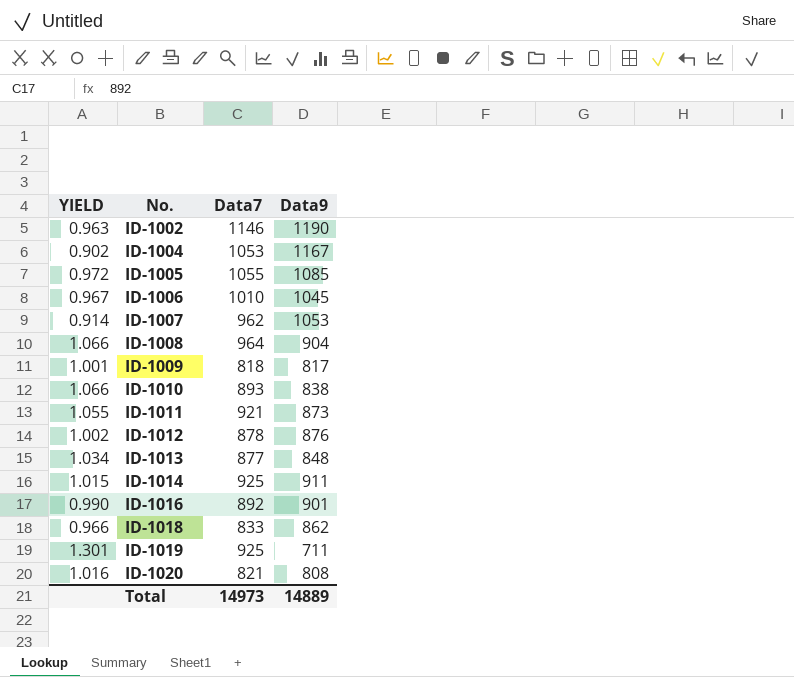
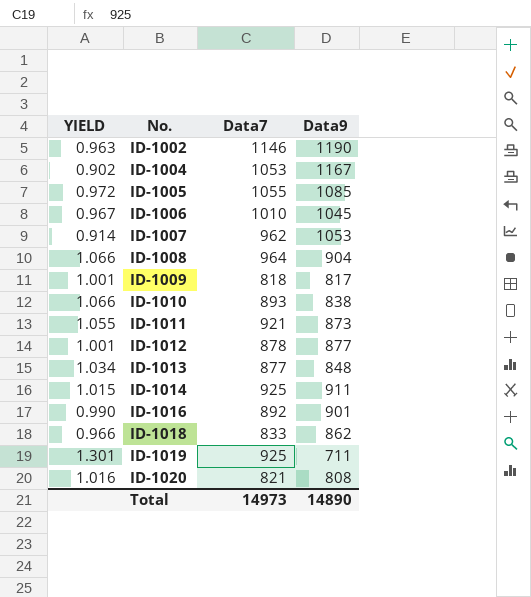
ID-1012 | YIELD: 1.002 -> 1.001
ID-1012 | Data9: 876 -> 877
Total | Data9: 14889 -> 14890

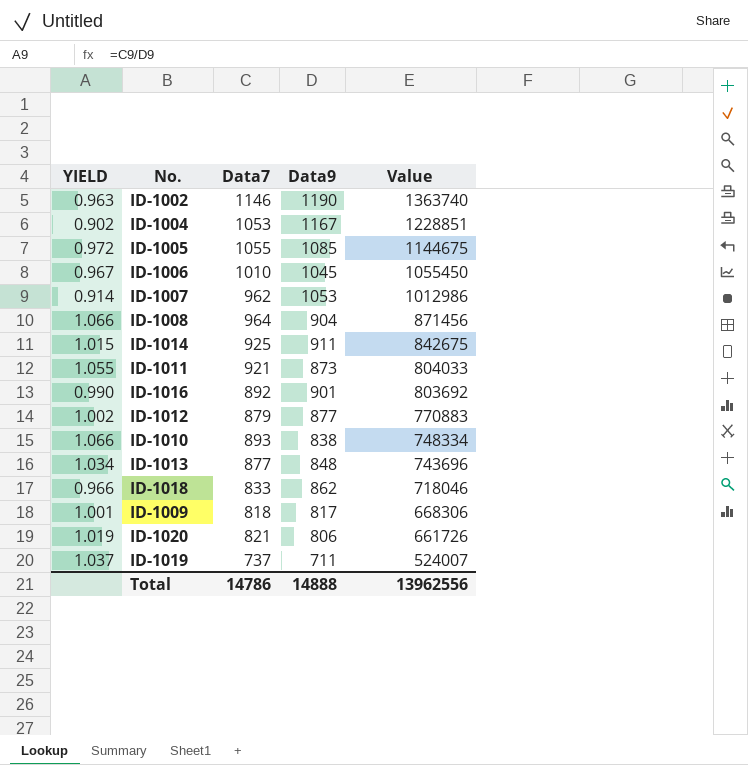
row order: No. ascending -> Value descending
column Value | formula: none -> [Data7] * [Data9]
ID-1012 | YIELD: 1.001 -> 1.002
ID-1012 | Data7: 878 -> 879
ID-1020 | YIELD: 1.016 -> 1.019
ID-1020 | Data9: 808 -> 806
ID-1019 | YIELD: 1.301 -> 1.037
ID-1019 | Data7: 925 -> 737
Total | Data7: 14973 -> 14786
Total | Data9: 14890 -> 14888

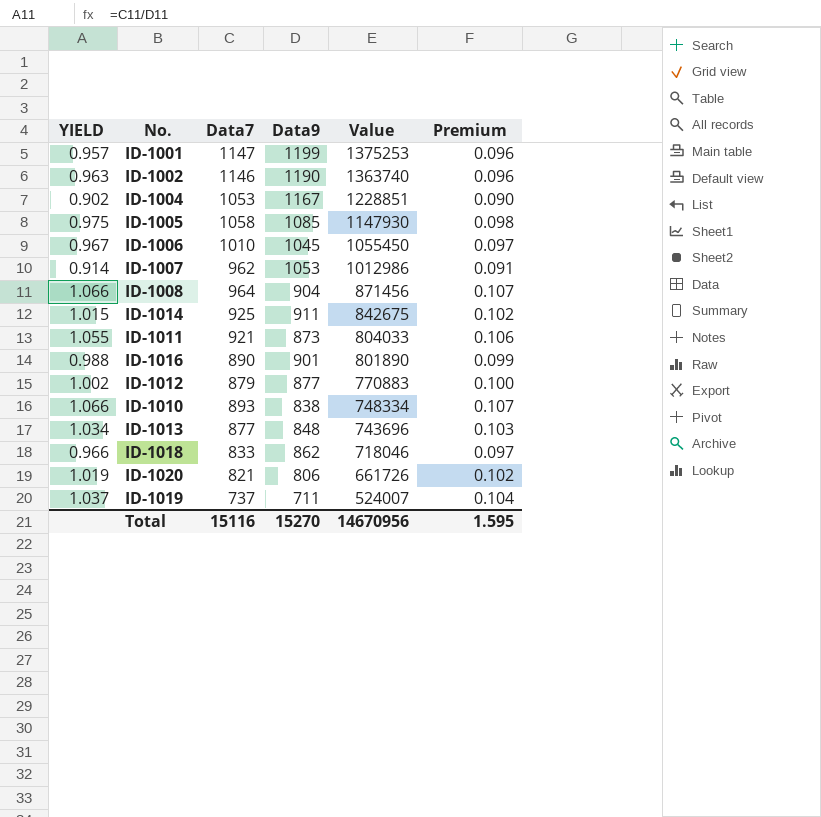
column Premium | formula: none -> [YIELD] * 0.1
row ID-1009: 1.001 | 818 | 817 | 668306 -> none
row ID-1001: none -> 0.957 | 1147 | 1199 | 1375253 | 0.096
ID-1005 | YIELD: 0.972 -> 0.975
ID-1005 | Data7: 1055 -> 1058
ID-1005 | Value: 1144675 -> 1147930
ID-1016 | YIELD: 0.990 -> 0.988
ID-1016 | Data7: 892 -> 890
ID-1016 | Value: 803692 -> 801890
Total | Data7: 14786 -> 15116
Total | Data9: 14888 -> 15270
Total | Value: 13962556 -> 14670956

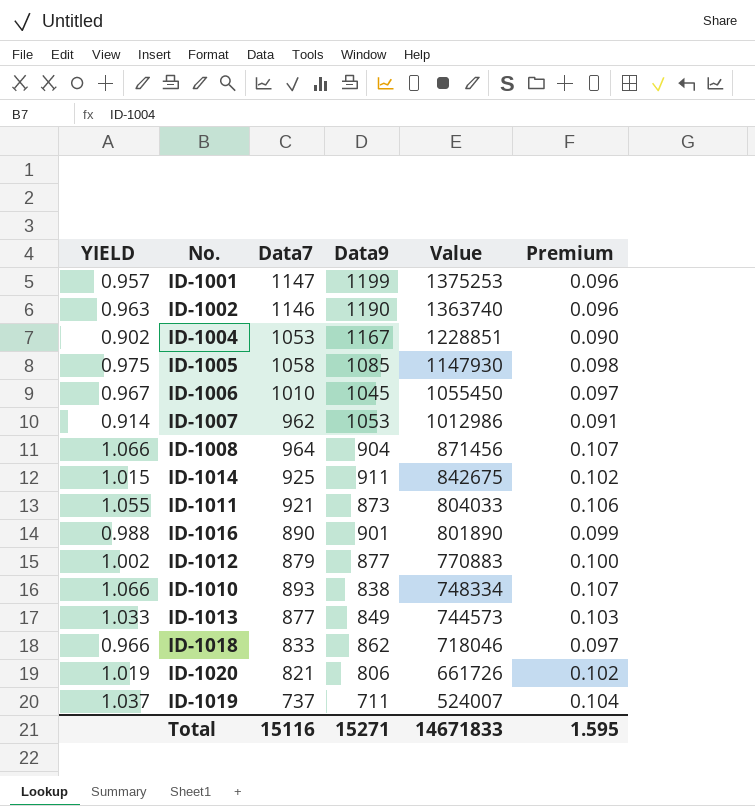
ID-1013 | YIELD: 1.034 -> 1.033
ID-1013 | Data9: 848 -> 849
ID-1013 | Value: 743696 -> 744573
Total | Data9: 15270 -> 15271
Total | Value: 14670956 -> 14671833

